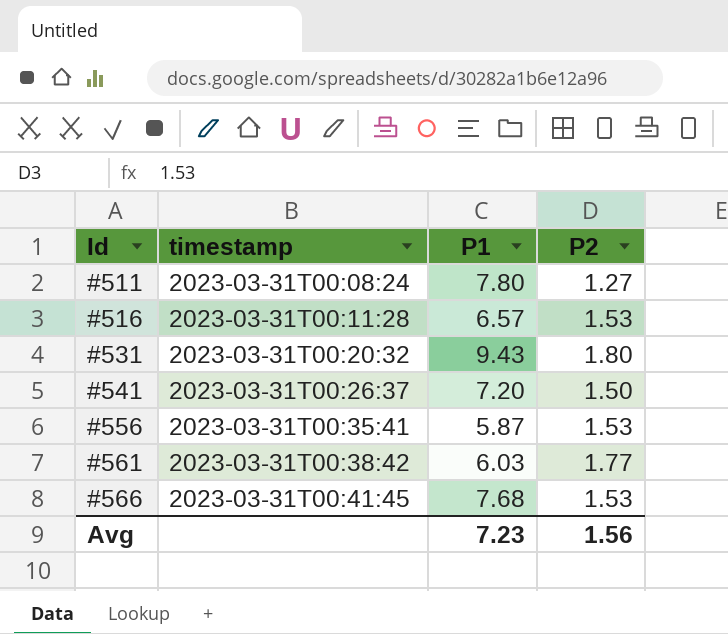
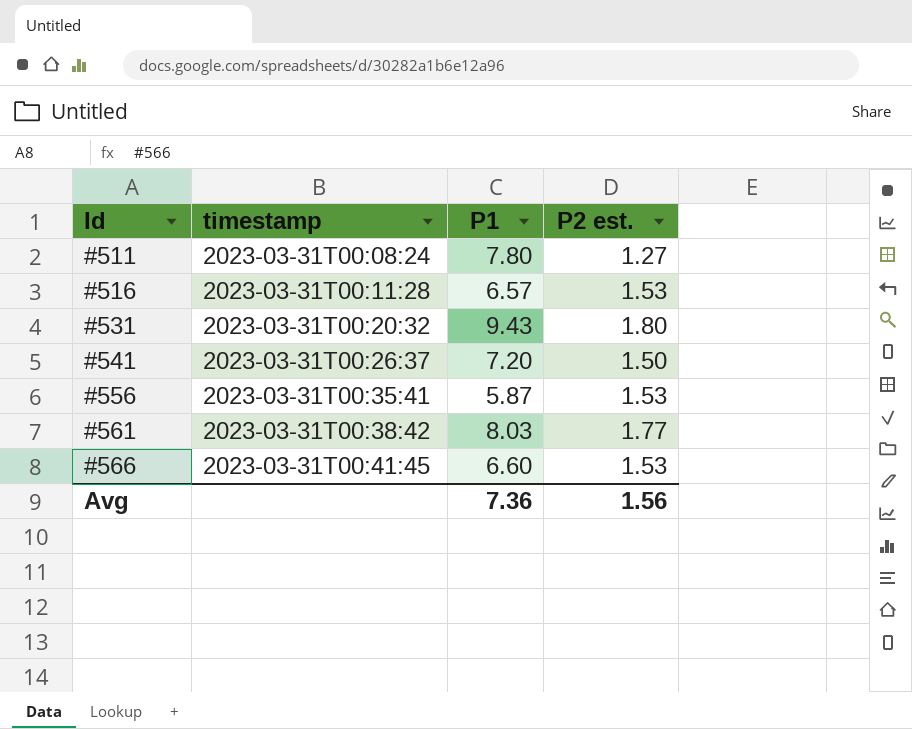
column name: P2 -> P2 est.
#561 | P1: 6.03 -> 8.03
#566 | P1: 7.68 -> 6.60
Avg | P1: 7.23 -> 7.36

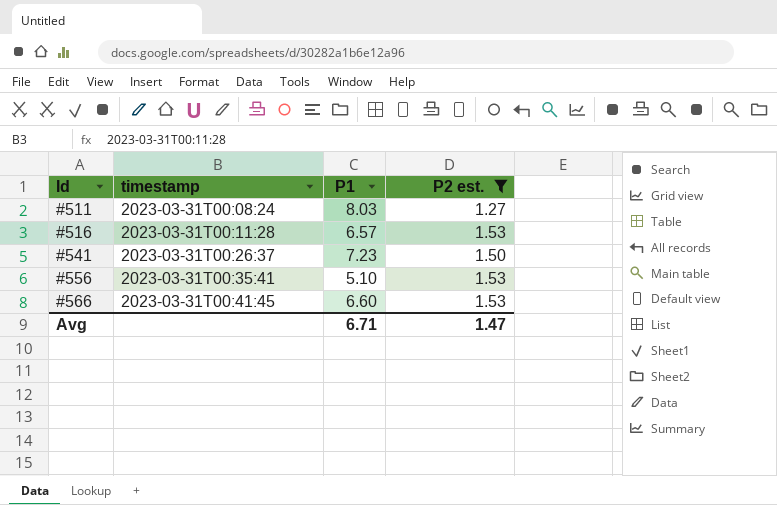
filter: none -> P2 est. <= 1.53
#511 | P1: 7.80 -> 8.03
#541 | P1: 7.20 -> 7.23
#556 | P1: 5.87 -> 5.10
Avg | P1: 7.36 -> 6.71
Avg | P2 est.: 1.56 -> 1.47

